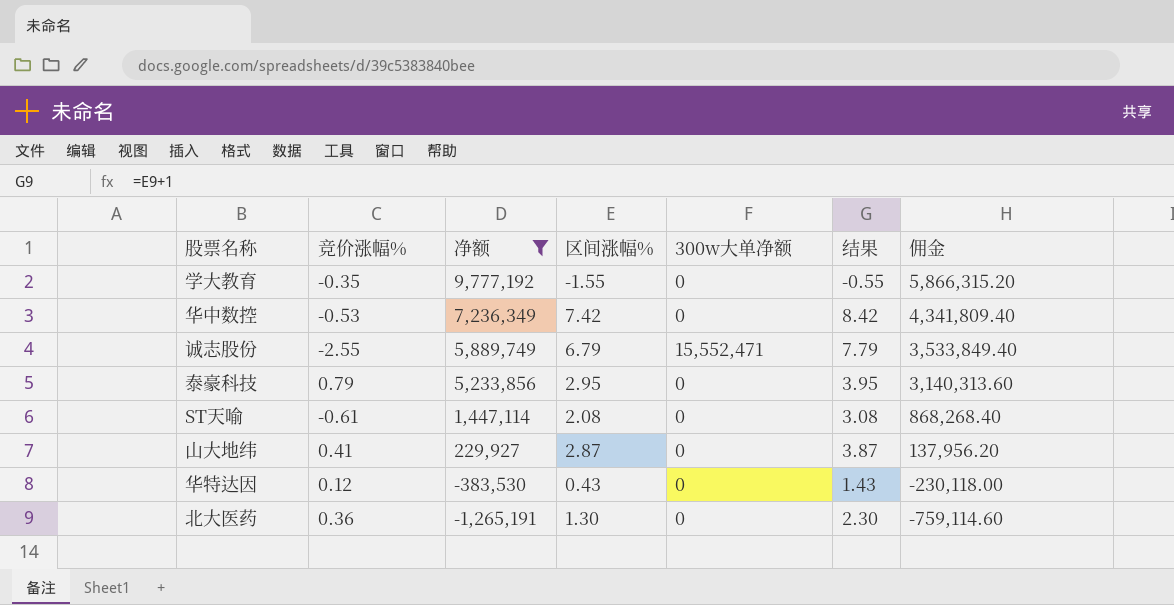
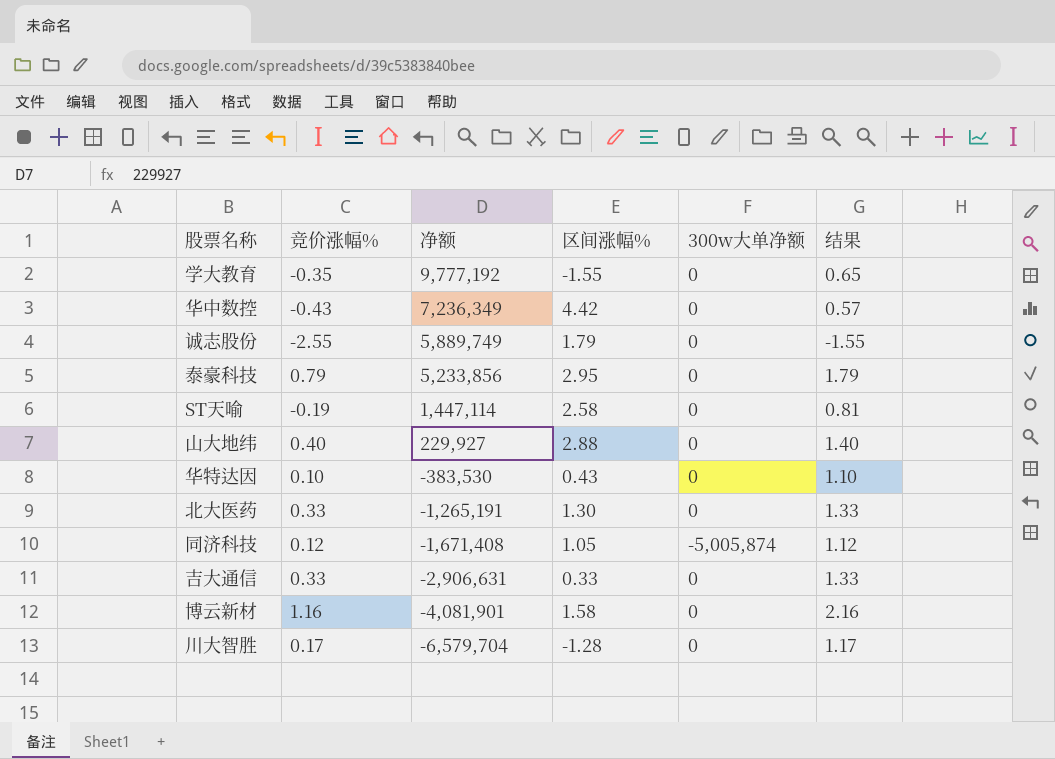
filter: 净额 >= -1,265,191 -> none
column 佣金 | formula: [净额] * 0.6 -> none
column 结果 | formula: [区间涨幅%] + 1 -> [竞价涨幅%] + 1
华中数控 | 竞价涨幅%: -0.53 -> -0.43
华中数控 | 区间涨幅%: 7.42 -> 4.42
诚志股份 | 区间涨幅%: 6.79 -> 1.79
诚志股份 | 300w大单净额: 15,552,471 -> 0
ST天喻 | 竞价涨幅%: -0.61 -> -0.19
ST天喻 | 区间涨幅%: 2.08 -> 2.58
山大地纬 | 竞价涨幅%: 0.41 -> 0.40
山大地纬 | 区间涨幅%: 2.87 -> 2.88
华特达因 | 竞价涨幅%: 0.12 -> 0.10
北大医药 | 竞价涨幅%: 0.36 -> 0.33

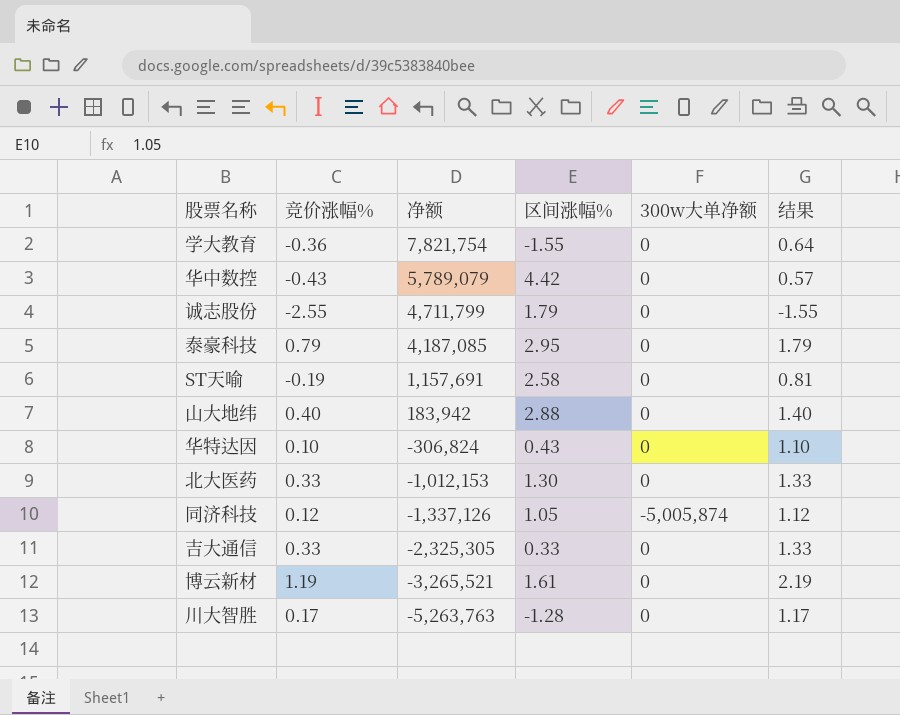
学大教育 | 竞价涨幅%: -0.35 -> -0.36
学大教育 | 净额: 9,777,192 -> 7,821,754
学大教育 | 结果: 0.65 -> 0.64
华中数控 | 净额: 7,236,349 -> 5,789,079
诚志股份 | 净额: 5,889,749 -> 4,711,799
泰豪科技 | 净额: 5,233,856 -> 4,187,085
ST天喻 | 净额: 1,447,114 -> 1,157,691
山大地纬 | 净额: 229,927 -> 183,942
华特达因 | 净额: -383,530 -> -306,824
北大医药 | 净额: -1,265,191 -> -1,012,153
同济科技 | 净额: -1,671,408 -> -1,337,126
吉大通信 | 净额: -2,906,631 -> -2,325,305
博云新材 | 竞价涨幅%: 1.16 -> 1.19
博云新材 | 净额: -4,081,901 -> -3,265,521
博云新材 | 区间涨幅%: 1.58 -> 1.61
博云新材 | 结果: 2.16 -> 2.19
川大智胜 | 净额: -6,579,704 -> -5,263,763

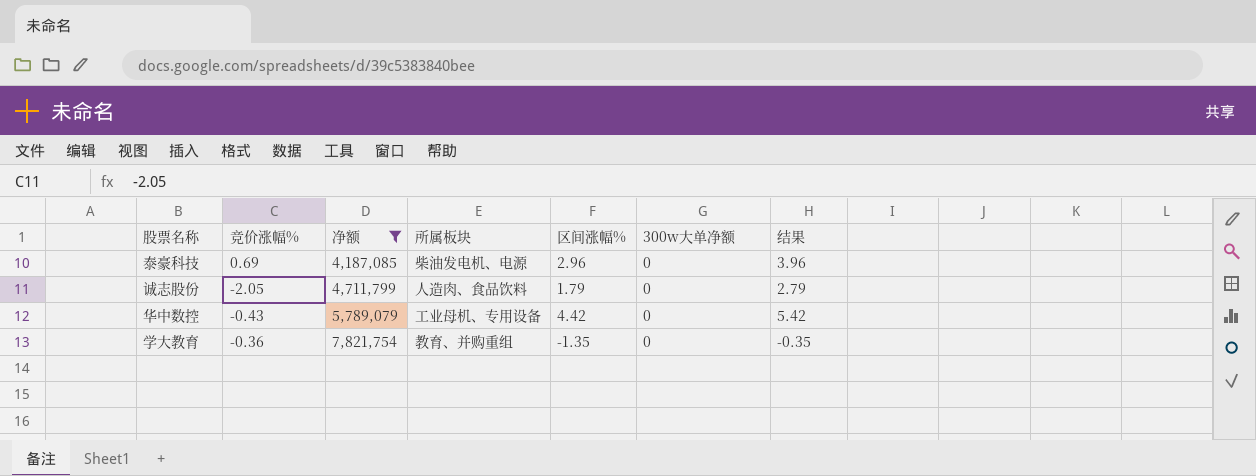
filter: none -> 净额 >= 4,187,085
row order: 净额 descending -> 净额 ascending
column 所属板块 | position: none -> 4
column 结果 | formula: [竞价涨幅%] + 1 -> [区间涨幅%] + 1
泰豪科技 | 竞价涨幅%: 0.79 -> 0.69
泰豪科技 | 区间涨幅%: 2.95 -> 2.96
诚志股份 | 竞价涨幅%: -2.55 -> -2.05
学大教育 | 区间涨幅%: -1.55 -> -1.35

